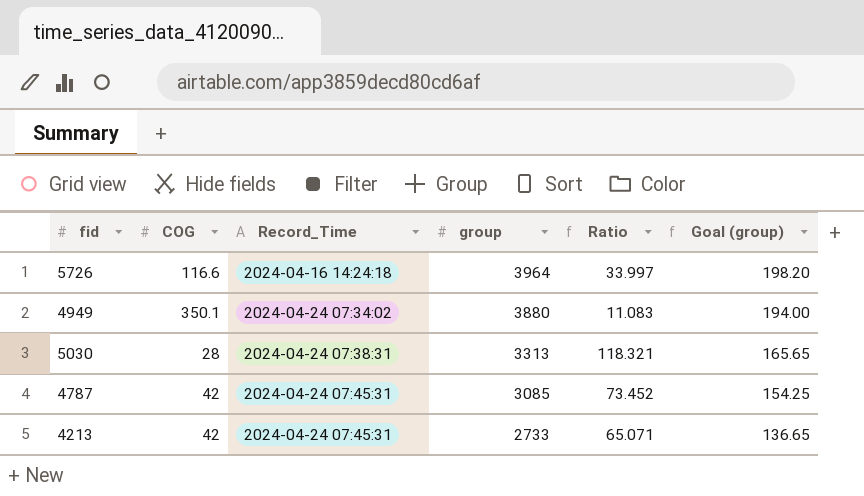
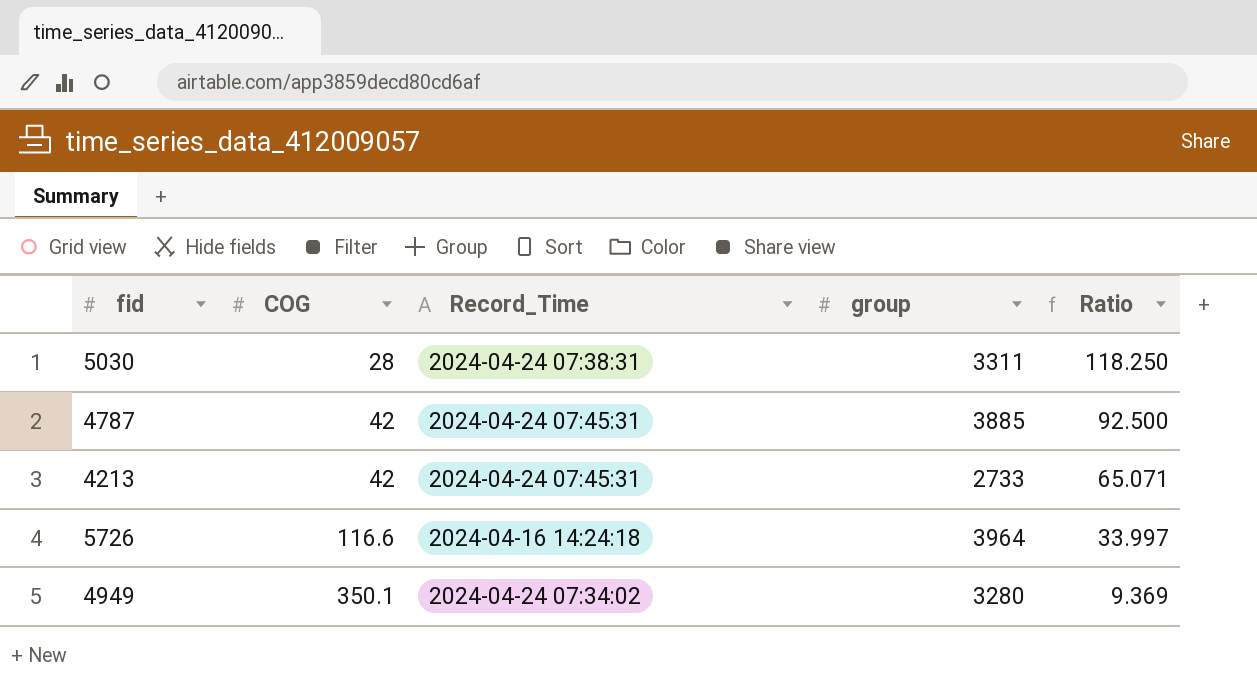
row order: Record_Time ascending -> COG ascending
column Goal (group) | formula: [group] * 0.05 -> none
5030 | group: 3313 -> 3311
5030 | Ratio: 118.321 -> 118.250
4787 | group: 3085 -> 3885
4787 | Ratio: 73.452 -> 92.500
4949 | group: 3880 -> 3280
4949 | Ratio: 11.083 -> 9.369

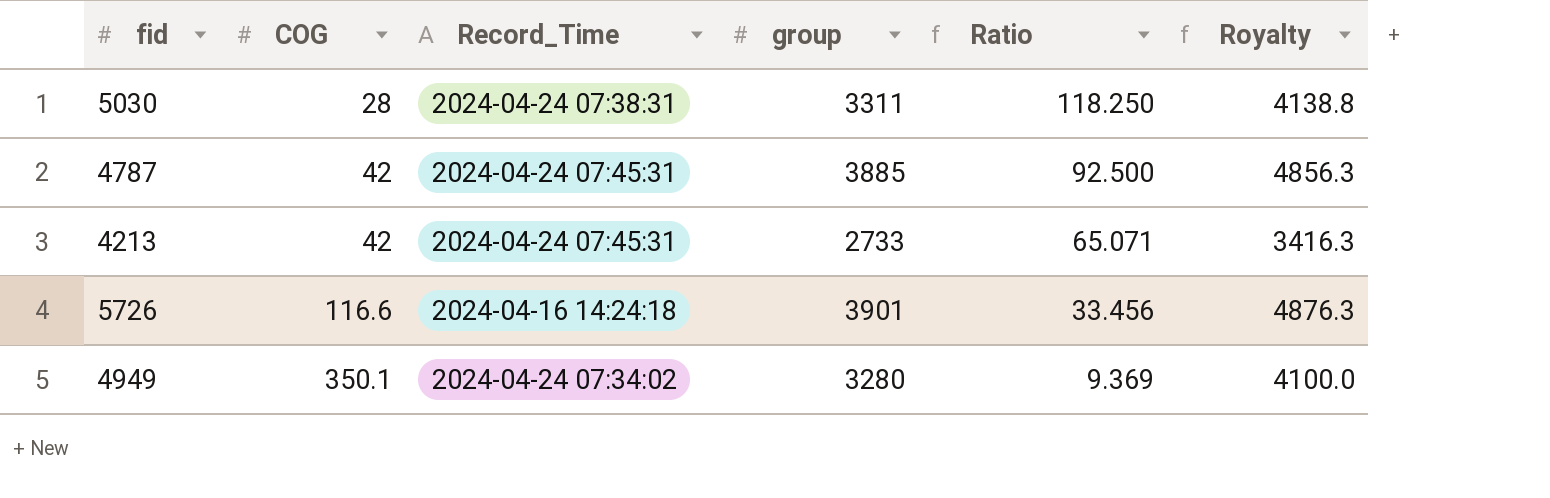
column Royalty | formula: none -> [group] * 1.25
5726 | group: 3964 -> 3901
5726 | Ratio: 33.997 -> 33.456

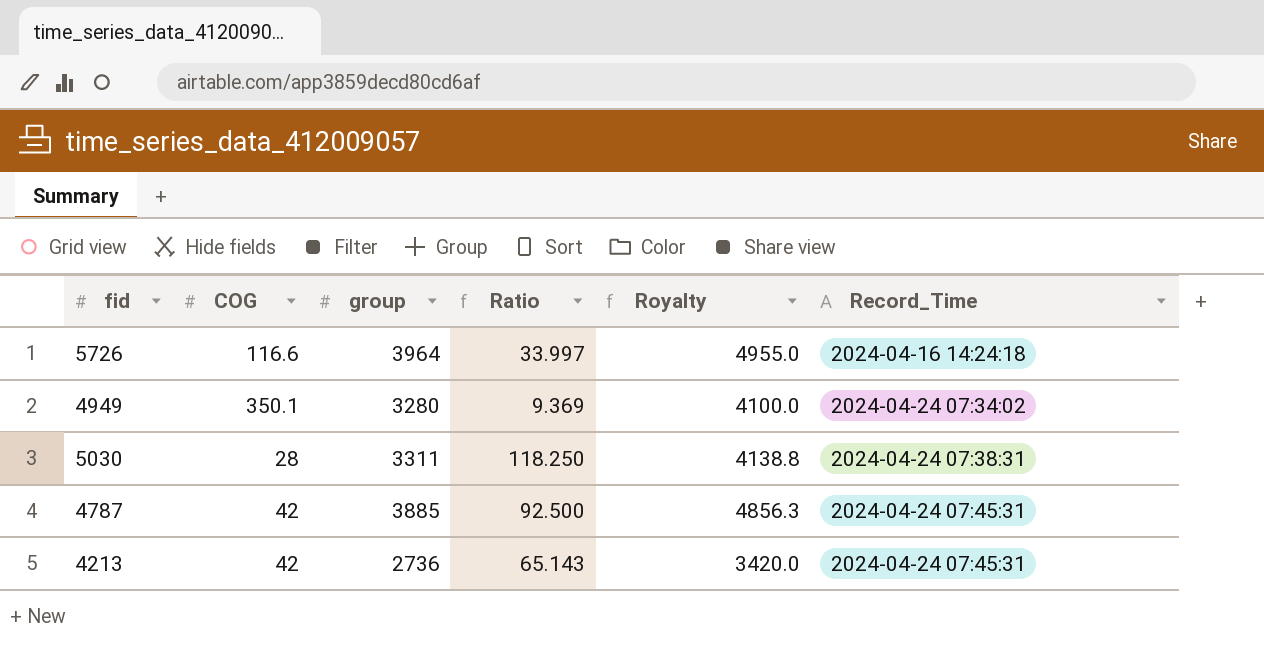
row order: COG ascending -> Record_Time ascending
column Record_Time | position: 3 -> 6
5726 | group: 3901 -> 3964
5726 | Ratio: 33.456 -> 33.997
5726 | Royalty: 4876.3 -> 4955.0
4213 | group: 2733 -> 2736
4213 | Ratio: 65.071 -> 65.143
4213 | Royalty: 3416.3 -> 3420.0

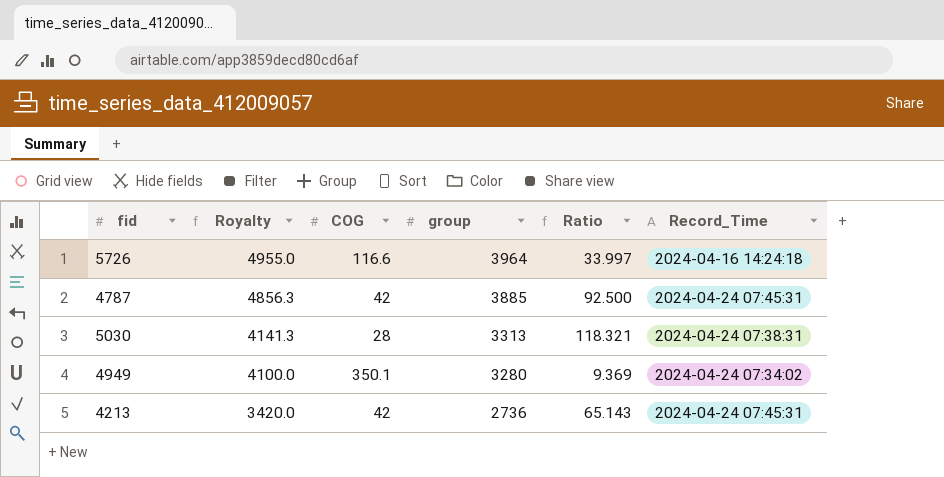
row order: Record_Time ascending -> Royalty descending
column Royalty | position: 5 -> 2
5030 | Royalty: 4138.8 -> 4141.3
5030 | group: 3311 -> 3313
5030 | Ratio: 118.250 -> 118.321

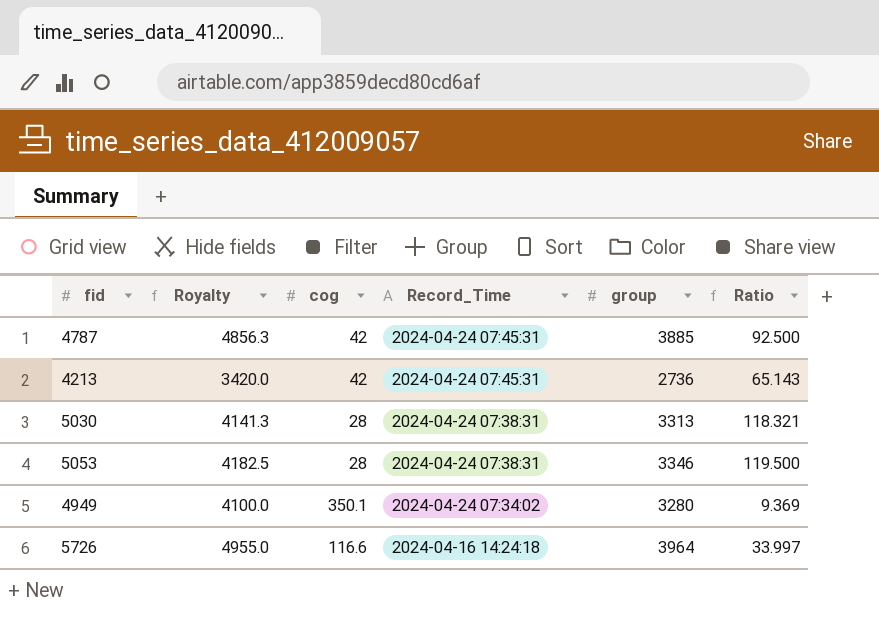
row order: Royalty descending -> Record_Time descending
column name: COG -> cog
column Record_Time | position: 6 -> 4
row 5053: none -> 4182.5 | 28 | 2024-04-24 07:38:31 | 3346 | 119.500

